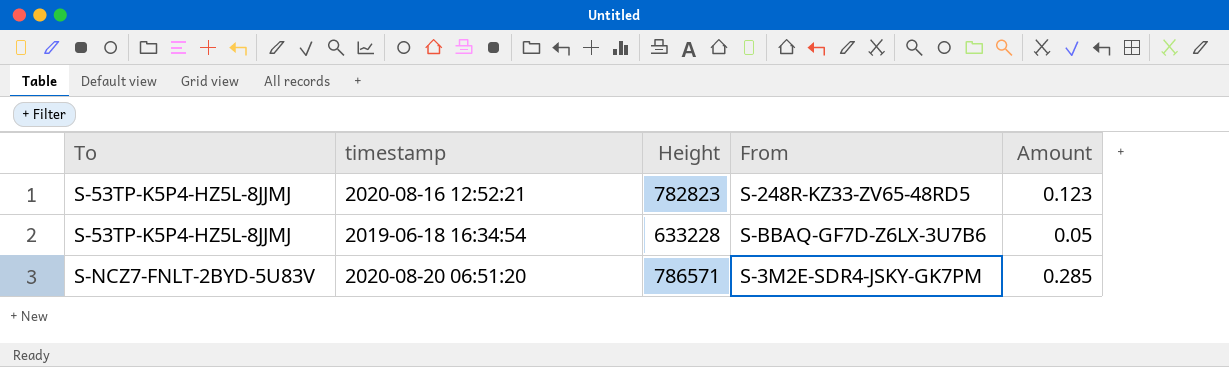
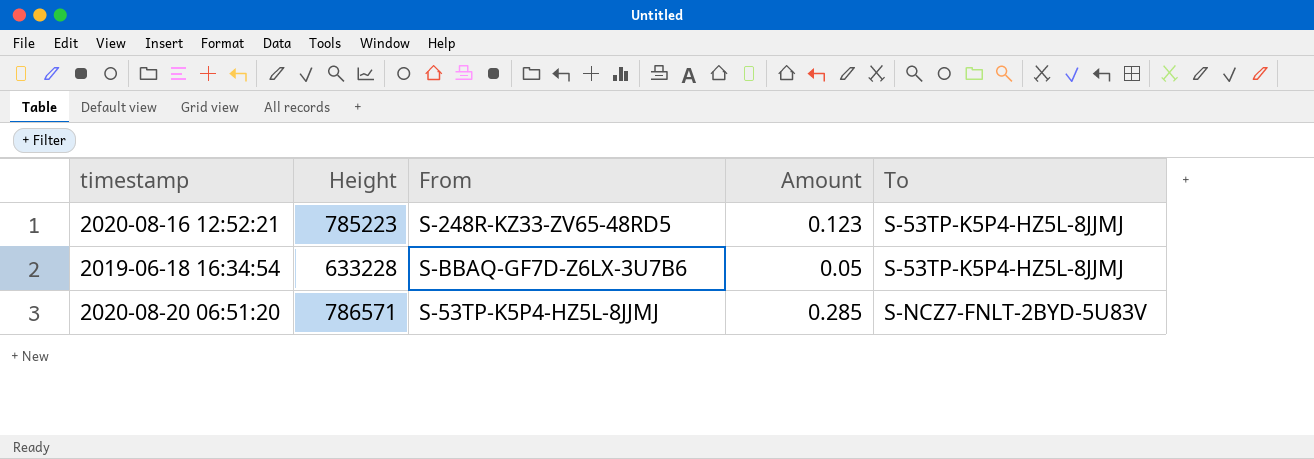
column To | position: 1 -> 5
2020-08-16 12:52:21 | Height: 782823 -> 785223
2020-08-20 06:51:20 | From: S-3M2E-SDR4-JSKY-GK7PM -> S-53TP-K5P4-HZ5L-8JJMJ

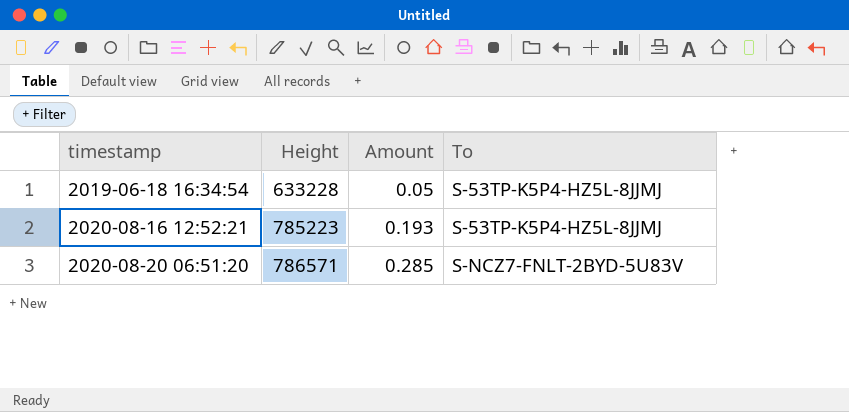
row order: To ascending -> timestamp ascending
column From | position: 3 -> none
2020-08-16 12:52:21 | Amount: 0.123 -> 0.193

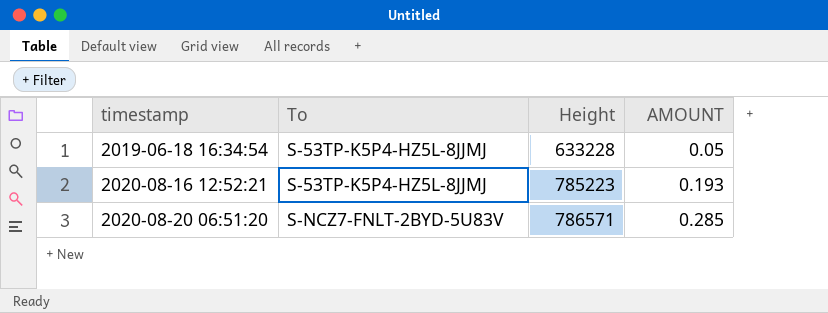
column To | position: 4 -> 2
column name: Amount -> AMOUNT

